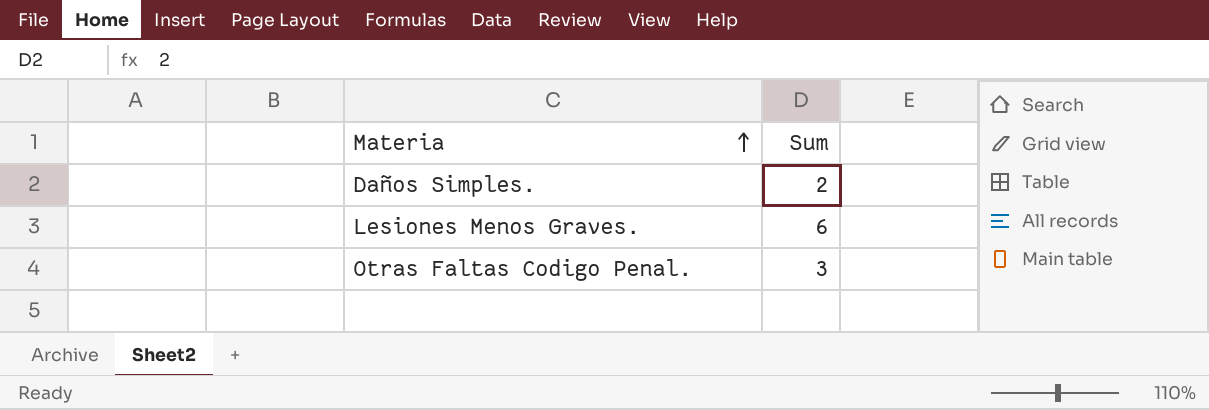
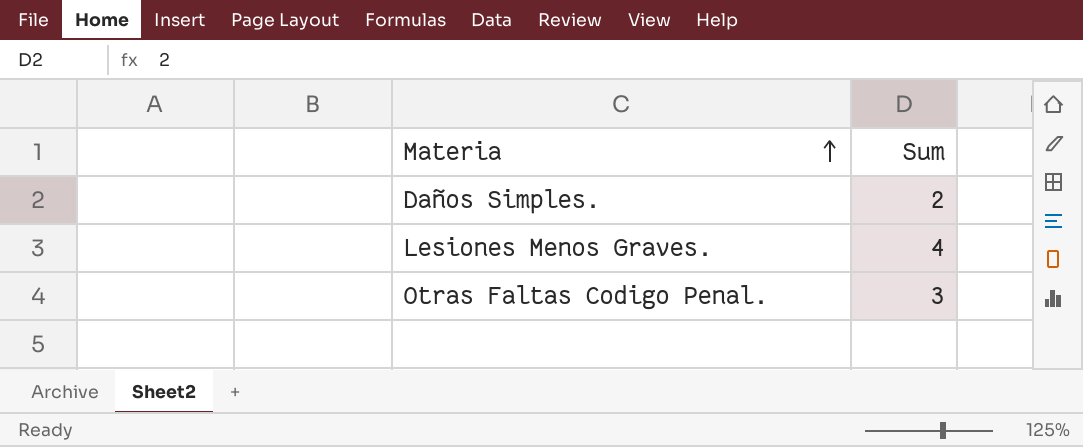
Lesiones Menos Graves. | Sum: 6 -> 4

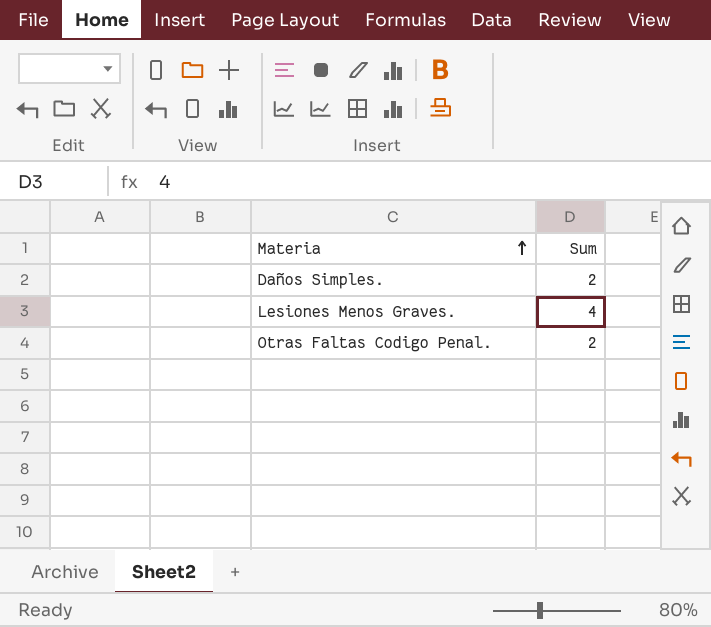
Otras Faltas Codigo Penal. | Sum: 3 -> 2

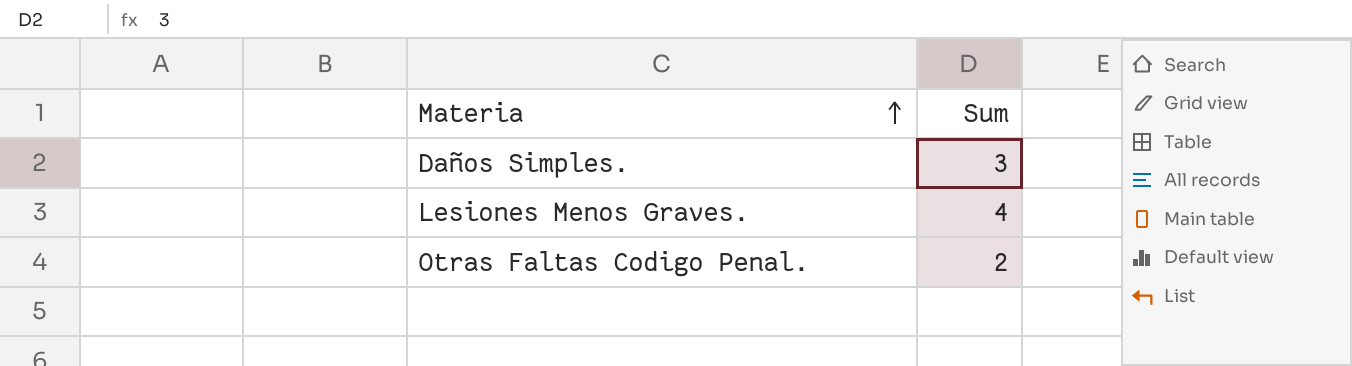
Daños Simples. | Sum: 2 -> 3

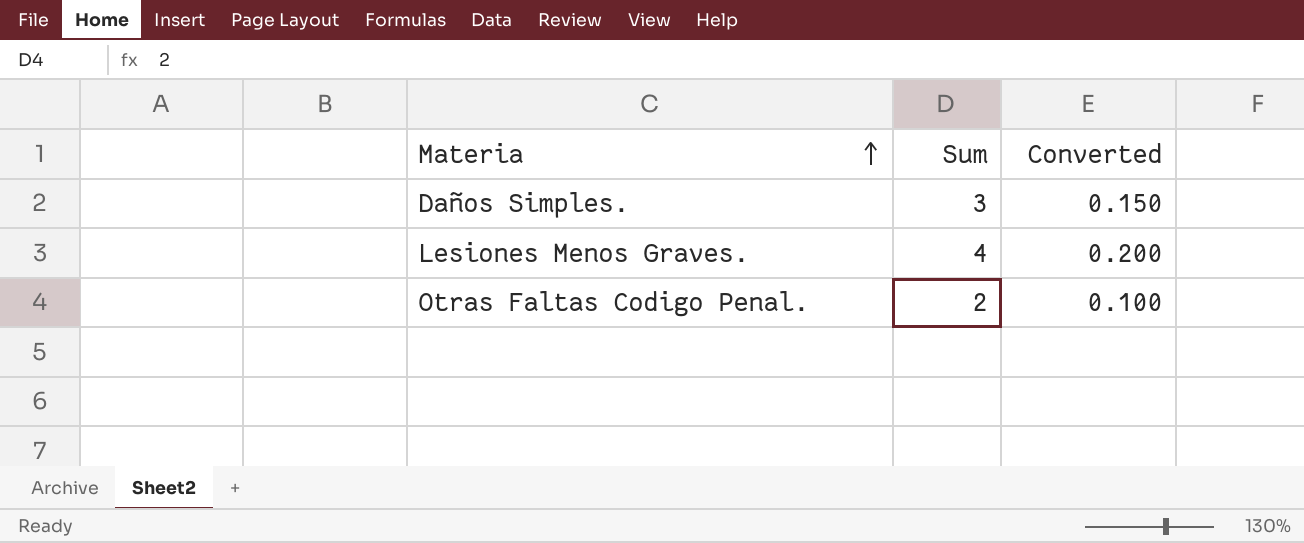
column Converted | formula: none -> [Sum] * 0.05

